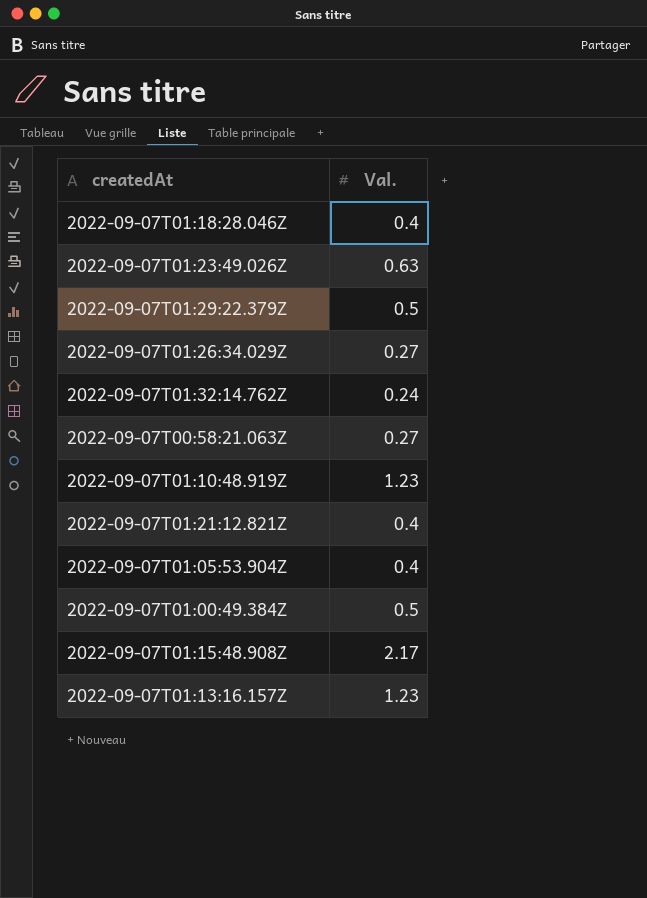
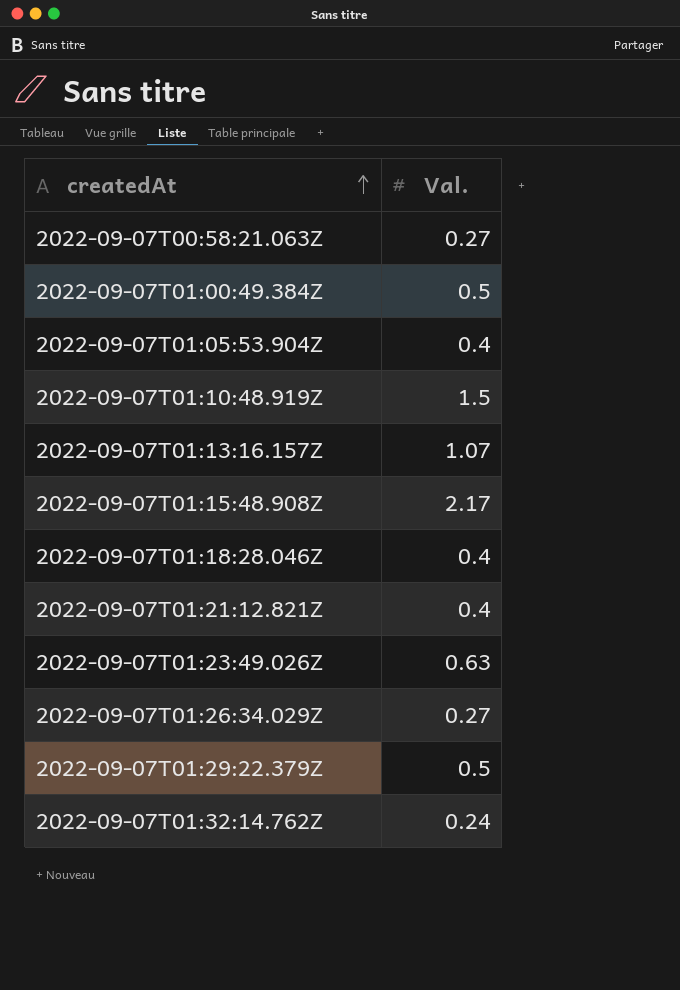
row order: none -> createdAt ascending
2022-09-07T01:10:48.919Z | Val.: 1.23 -> 1.5
2022-09-07T01:13:16.157Z | Val.: 1.23 -> 1.07

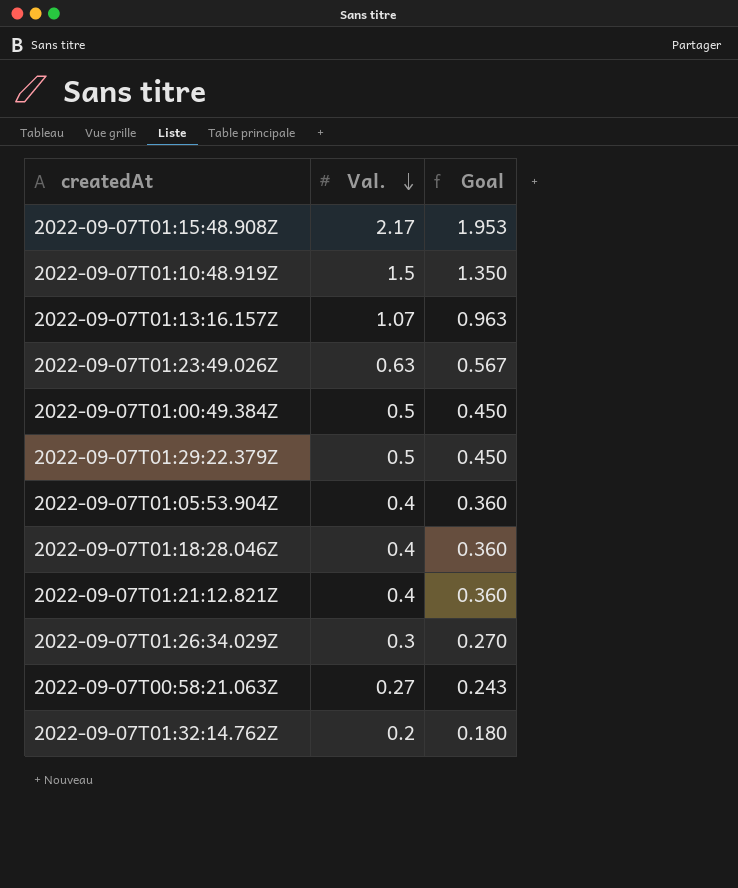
row order: createdAt ascending -> Val. descending
column Goal | formula: none -> [Val.] * 0.9
2022-09-07T01:26:34.029Z | Val.: 0.27 -> 0.3
2022-09-07T01:32:14.762Z | Val.: 0.24 -> 0.2

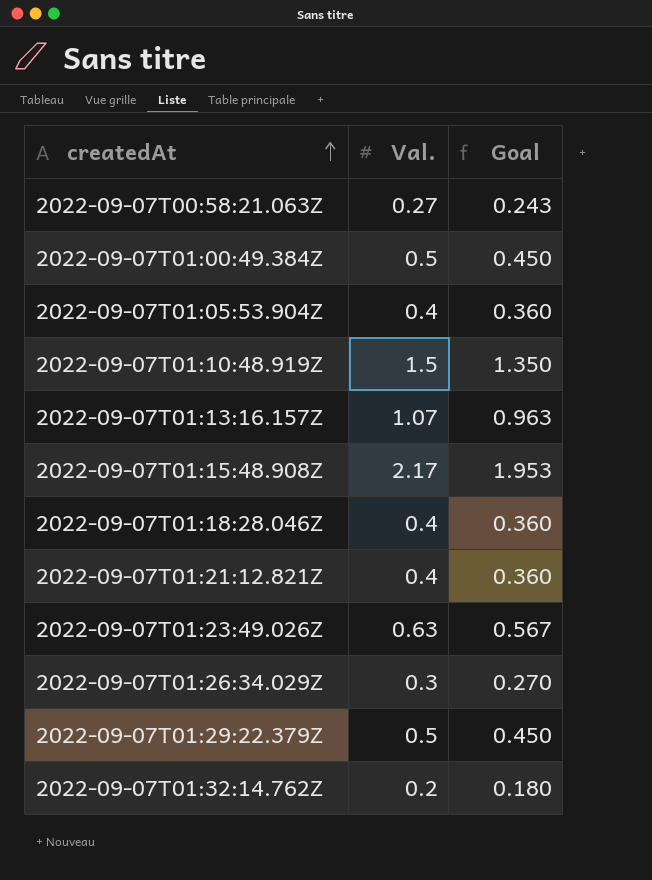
row order: Val. descending -> createdAt ascending

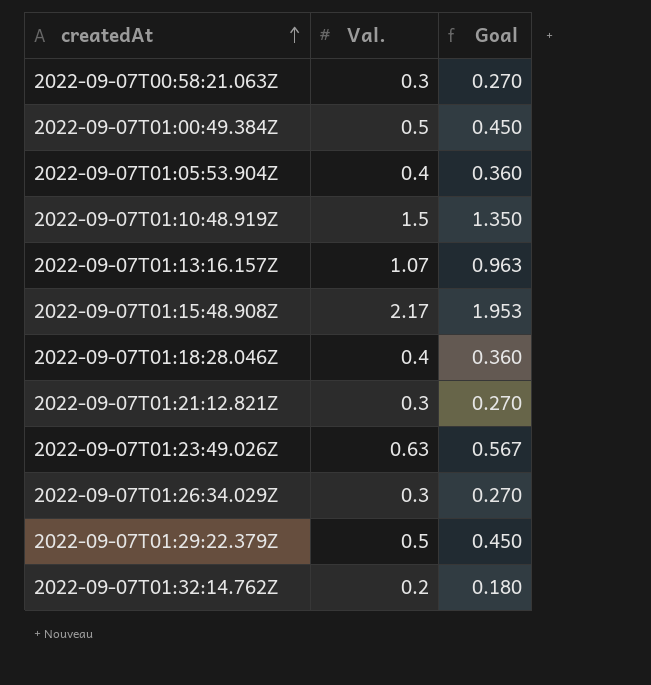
2022-09-07T00:58:21.063Z | Val.: 0.27 -> 0.3
2022-09-07T00:58:21.063Z | Goal: 0.243 -> 0.270
2022-09-07T01:21:12.821Z | Val.: 0.4 -> 0.3
2022-09-07T01:21:12.821Z | Goal: 0.360 -> 0.270

